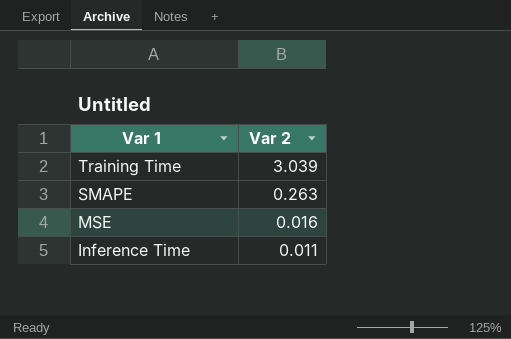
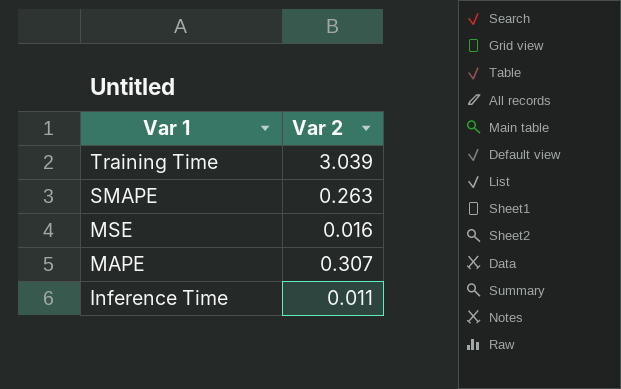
row MAPE: none -> 0.307

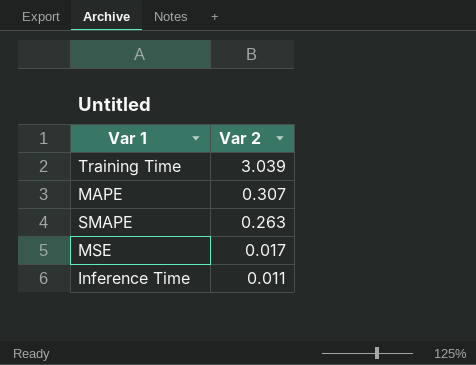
row order: Var 1 descending -> Var 2 descending
MSE | Var 2: 0.016 -> 0.017

